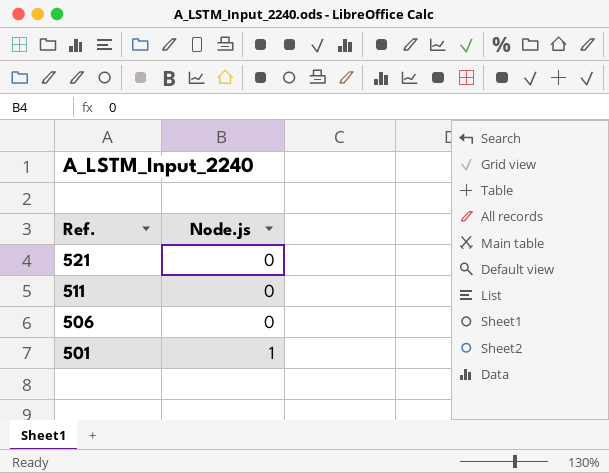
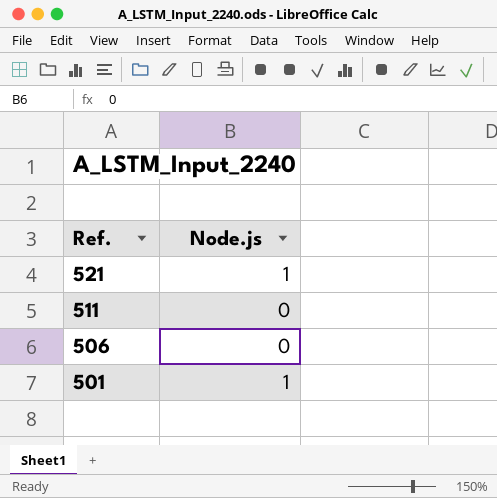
521 | Node.js: 0 -> 1

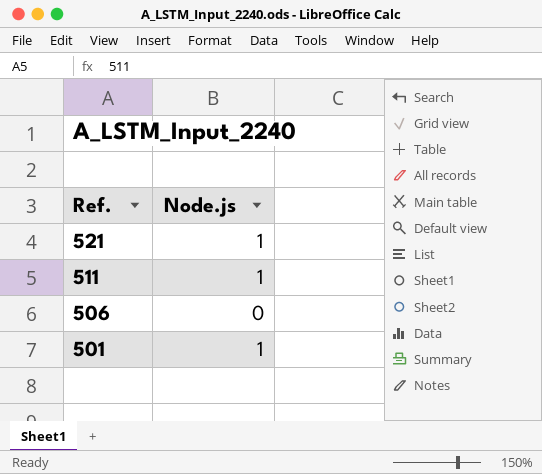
511 | Node.js: 0 -> 1

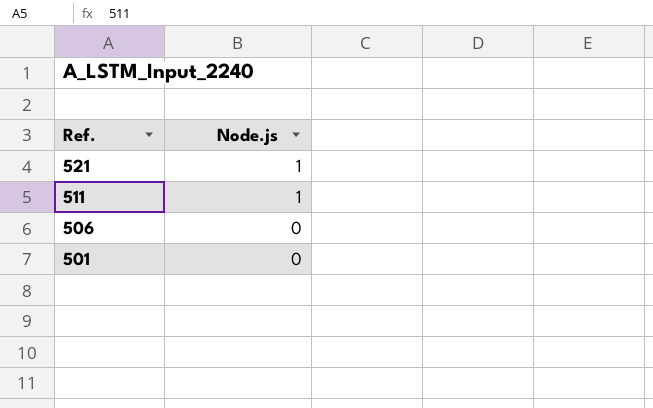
501 | Node.js: 1 -> 0

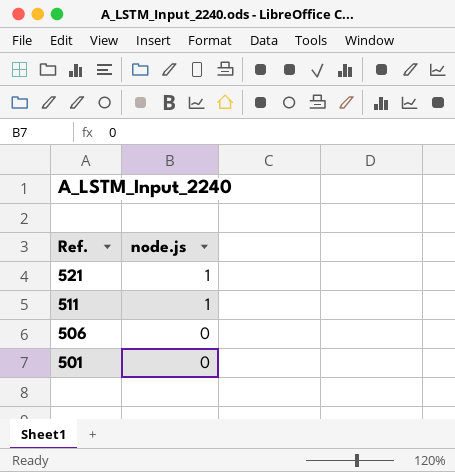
column name: Node.js -> node.js

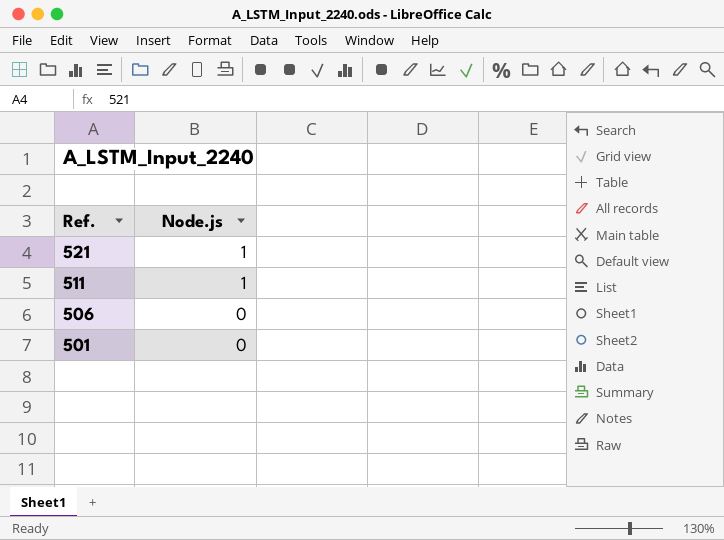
column name: node.js -> Node.js

